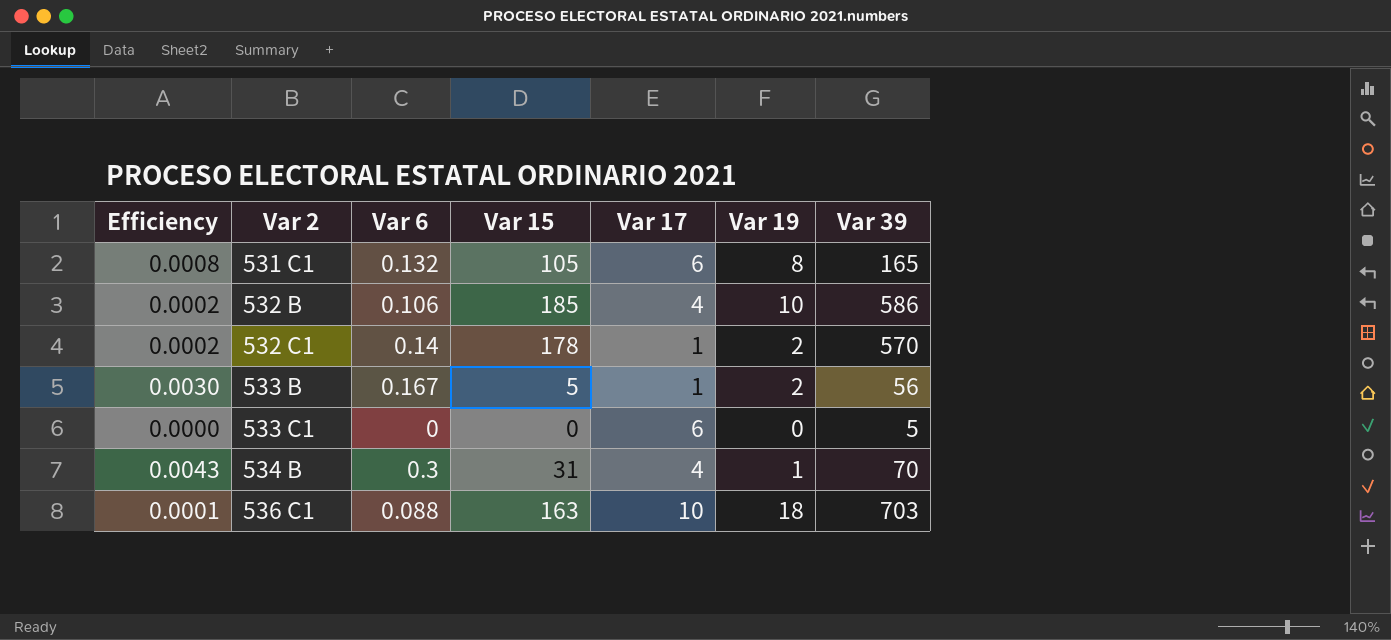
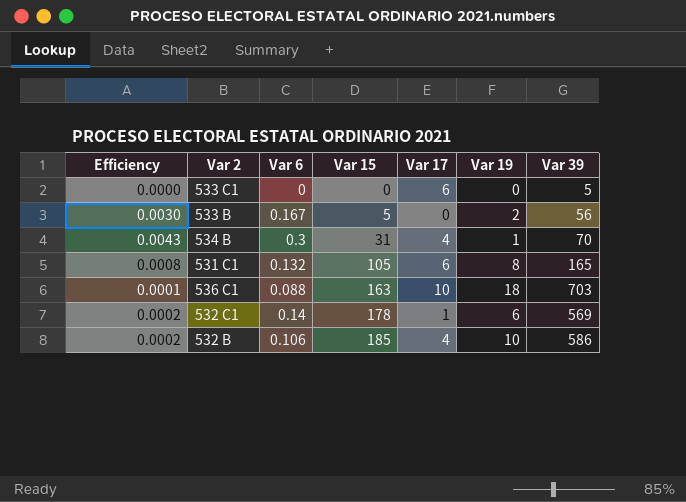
row order: Var 2 ascending -> Var 15 ascending
533 B | Var 17: 1 -> 0
532 C1 | Var 19: 2 -> 6
532 C1 | Var 39: 570 -> 569

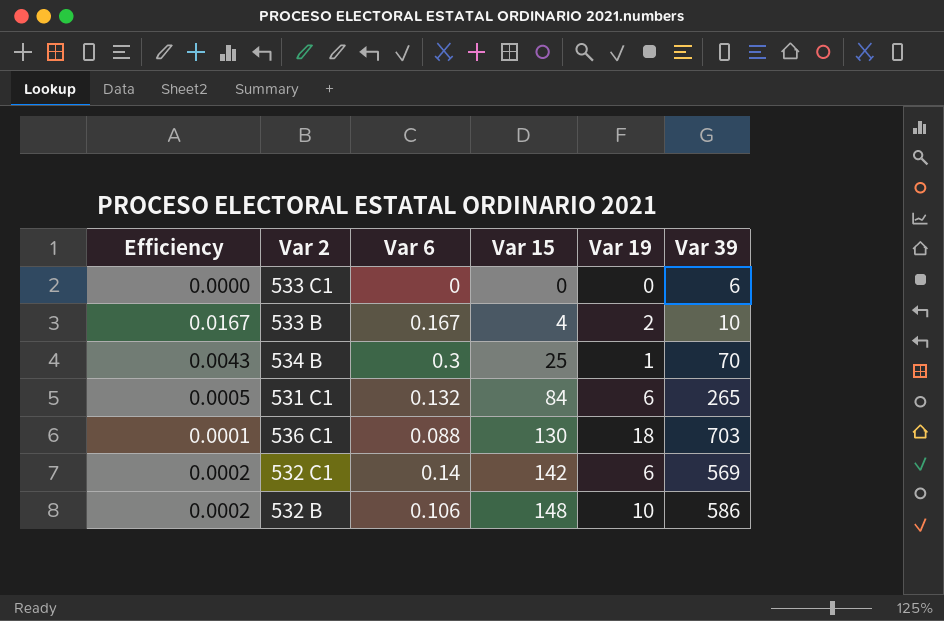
column Var 17 | position: 5 -> none
533 C1 | Var 39: 5 -> 6
533 B | Efficiency: 0.0030 -> 0.0167
533 B | Var 15: 5 -> 4
533 B | Var 39: 56 -> 10
534 B | Var 15: 31 -> 25
531 C1 | Efficiency: 0.0008 -> 0.0005
531 C1 | Var 15: 105 -> 84
531 C1 | Var 19: 8 -> 6
531 C1 | Var 39: 165 -> 265
536 C1 | Var 15: 163 -> 130
532 C1 | Var 15: 178 -> 142
532 B | Var 15: 185 -> 148

